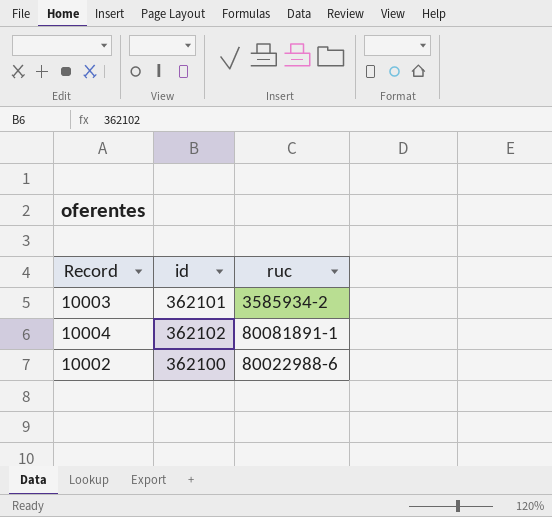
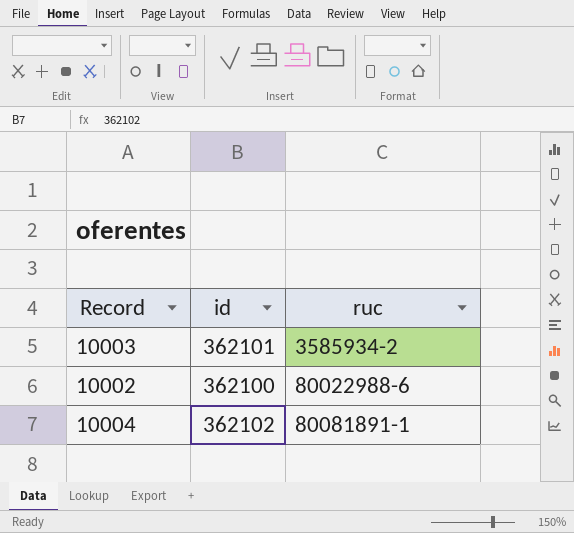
row order: none -> ruc ascending

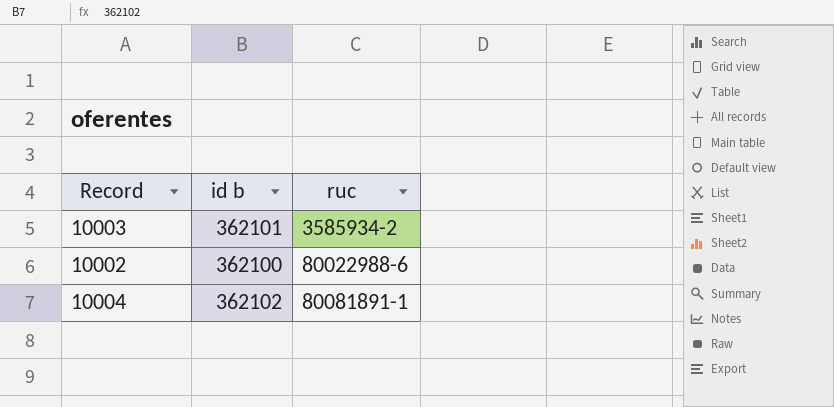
column name: id -> id b

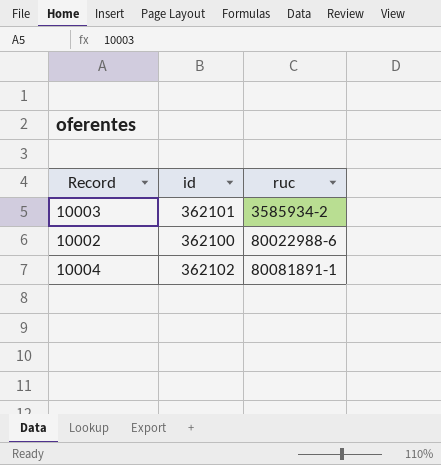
column name: id b -> id

